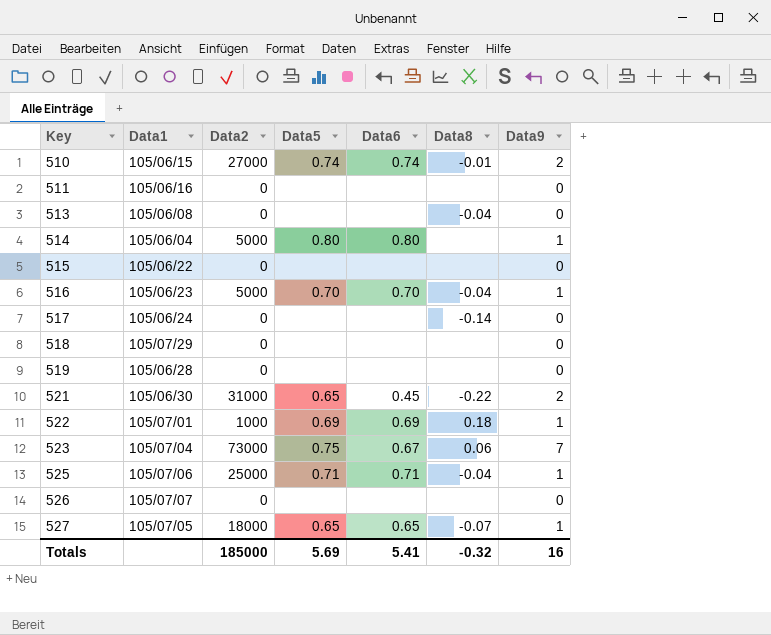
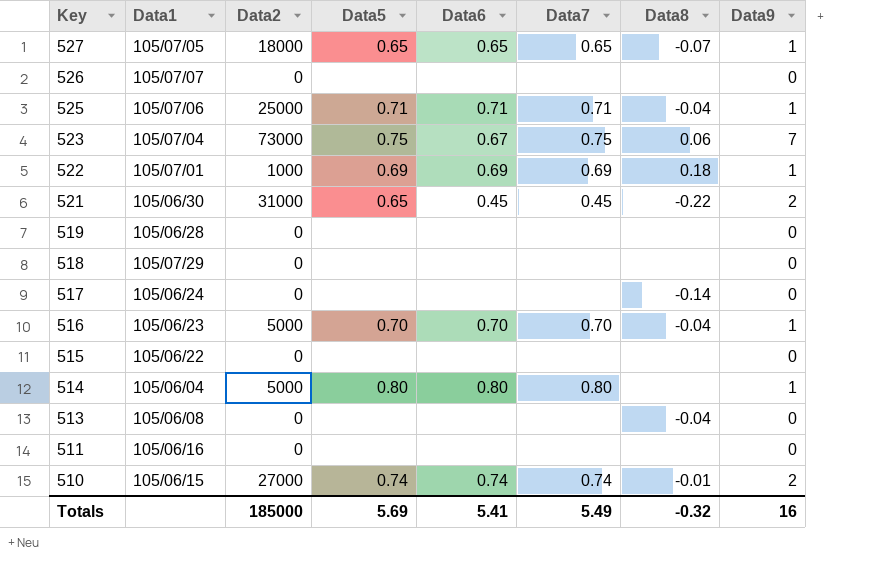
row order: Key ascending -> Key descending
column Data7 | position: none -> 6

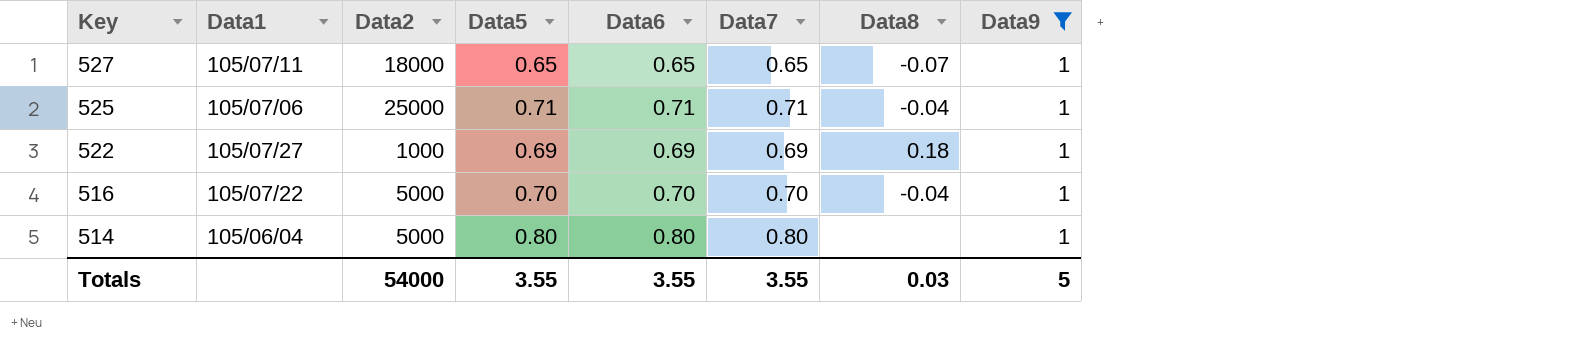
filter: none -> Data9 = 1
527 | Data1: 105/07/05 -> 105/07/11
522 | Data1: 105/07/01 -> 105/07/27
516 | Data1: 105/06/23 -> 105/07/22
Totals | Data2: 185000 -> 54000
Totals | Data5: 5.69 -> 3.55
Totals | Data6: 5.41 -> 3.55
Totals | Data7: 5.49 -> 3.55
Totals | Data8: -0.32 -> 0.03
Totals | Data9: 16 -> 5

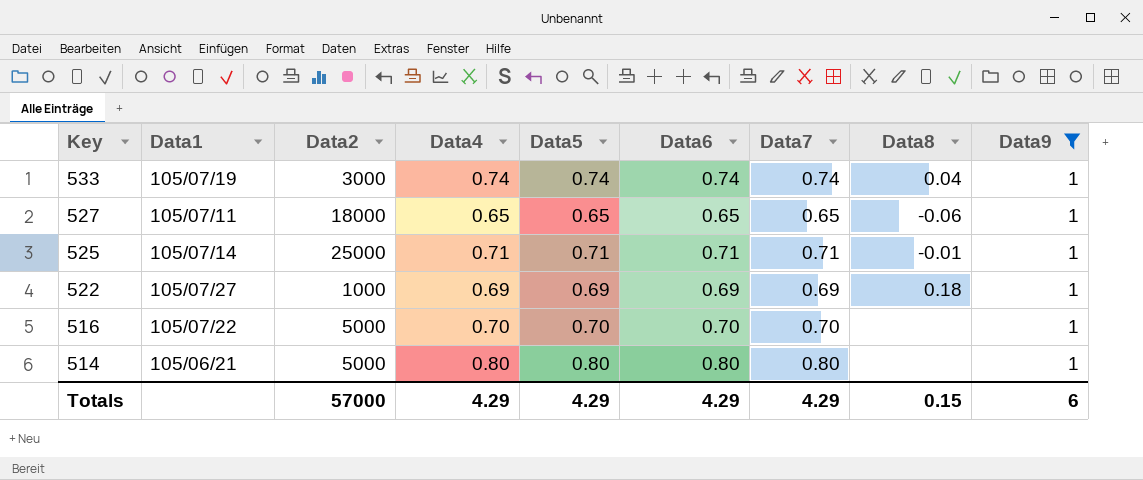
column Data4 | position: none -> 4
row 533: none -> 105/07/19 | 3000 | 0.74 | 0.74 | 0.74 | 0.74 | 0.04 | 1
527 | Data8: -0.07 -> -0.06
525 | Data1: 105/07/06 -> 105/07/14
525 | Data8: -0.04 -> -0.01
516 | Data8: -0.04 -> none
514 | Data1: 105/06/04 -> 105/06/21
Totals | Data2: 54000 -> 57000
Totals | Data5: 3.55 -> 4.29
Totals | Data6: 3.55 -> 4.29
Totals | Data7: 3.55 -> 4.29
Totals | Data8: 0.03 -> 0.15
Totals | Data9: 5 -> 6

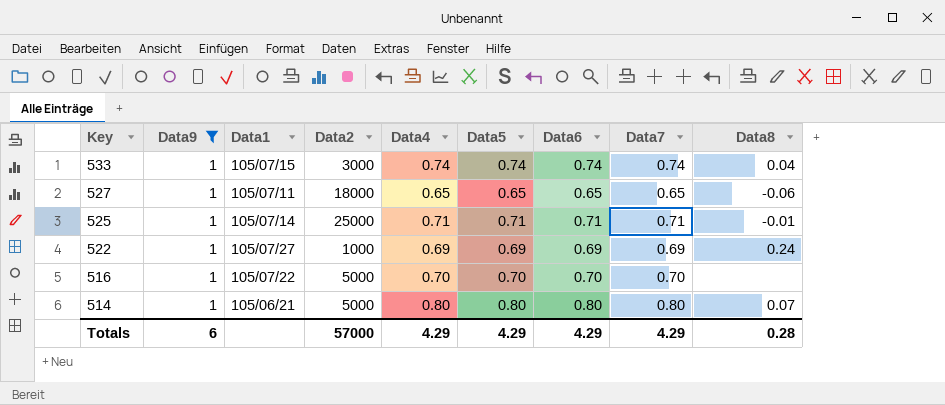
column Data9 | position: 9 -> 2
533 | Data1: 105/07/19 -> 105/07/15
522 | Data8: 0.18 -> 0.24
514 | Data8: none -> 0.07
Totals | Data8: 0.15 -> 0.28

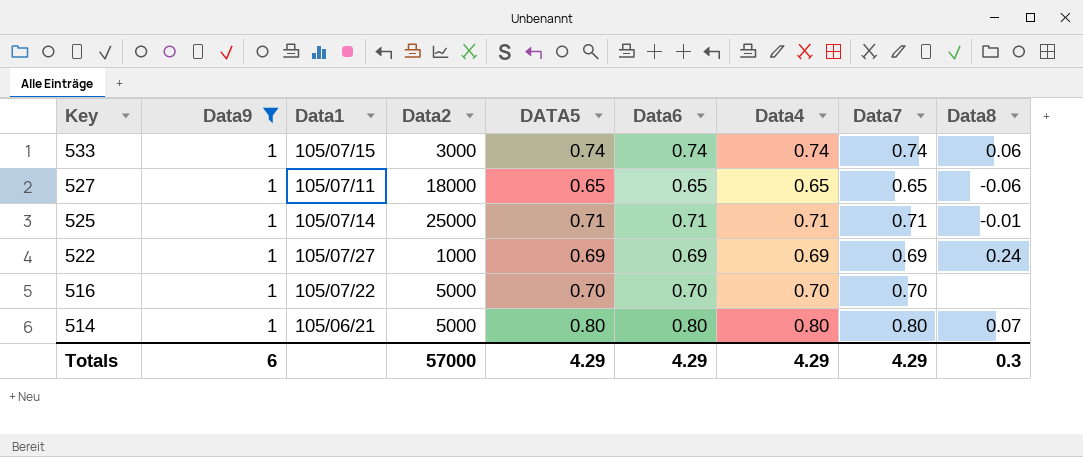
column name: Data5 -> DATA5
column Data4 | position: 5 -> 7
533 | Data8: 0.04 -> 0.06
Totals | Data8: 0.28 -> 0.3

